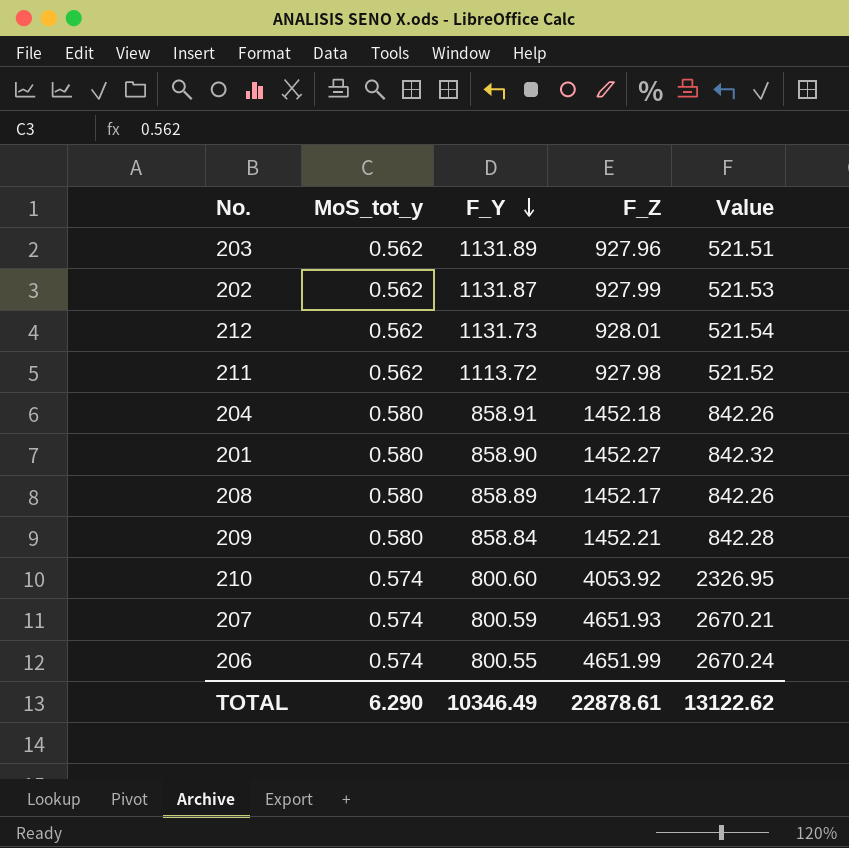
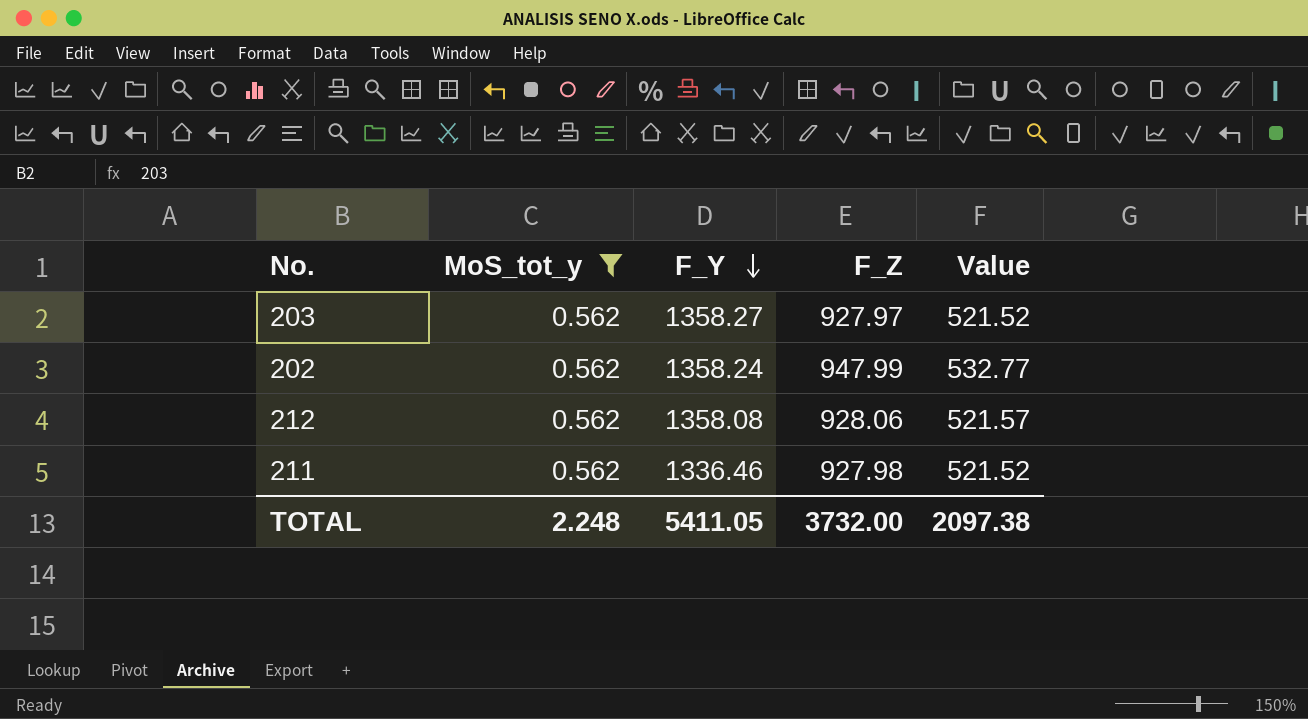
filter: none -> MoS_tot_y = 0.562
203 | F_Y: 1131.89 -> 1358.27
203 | F_Z: 927.96 -> 927.97
203 | Value: 521.51 -> 521.52
202 | F_Y: 1131.87 -> 1358.24
202 | F_Z: 927.99 -> 947.99
202 | Value: 521.53 -> 532.77
212 | F_Y: 1131.73 -> 1358.08
212 | F_Z: 928.01 -> 928.06
212 | Value: 521.54 -> 521.57
211 | F_Y: 1113.72 -> 1336.46
TOTAL | MoS_tot_y: 6.290 -> 2.248
TOTAL | F_Y: 10346.49 -> 5411.05
TOTAL | F_Z: 22878.61 -> 3732.00
TOTAL | Value: 13122.62 -> 2097.38

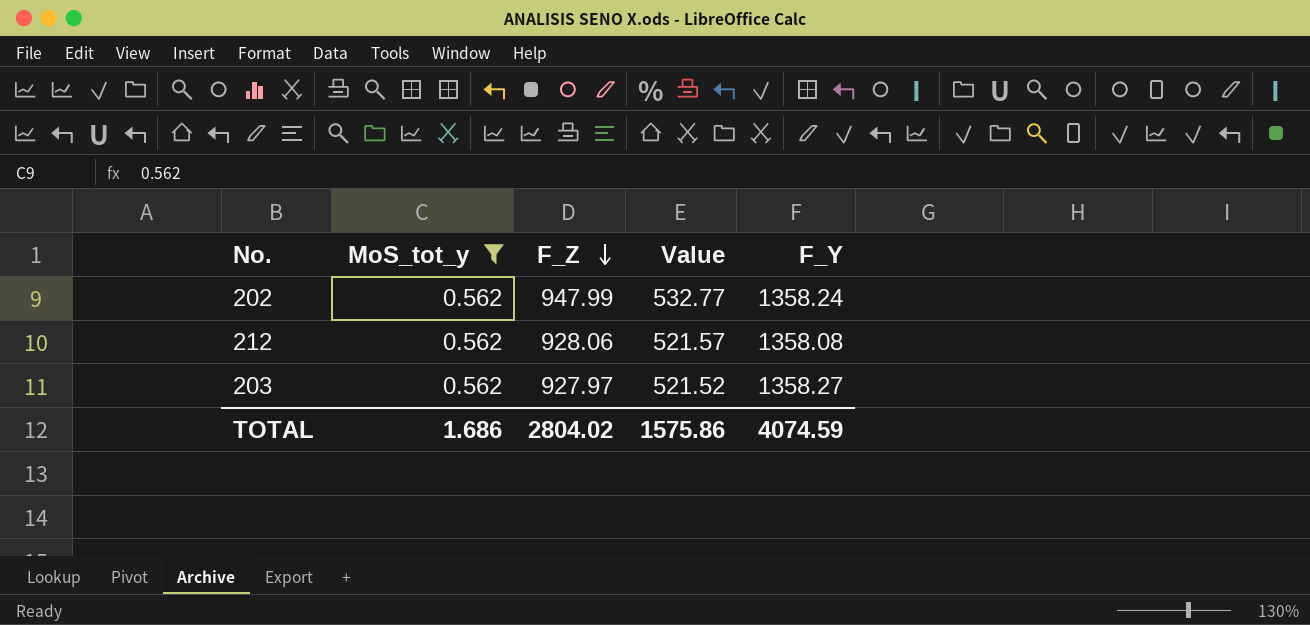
row order: F_Y descending -> F_Z descending
column F_Y | position: 3 -> 5
row 211: 0.562 | 1336.46 | 927.98 | 521.52 -> none
TOTAL | MoS_tot_y: 2.248 -> 1.686
TOTAL | F_Z: 3732.00 -> 2804.02
TOTAL | Value: 2097.38 -> 1575.86
TOTAL | F_Y: 5411.05 -> 4074.59

